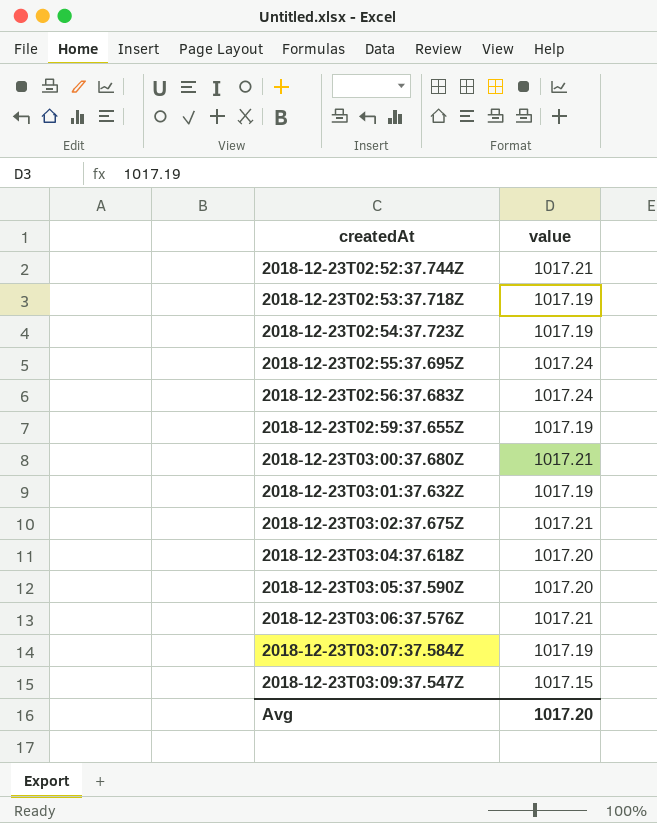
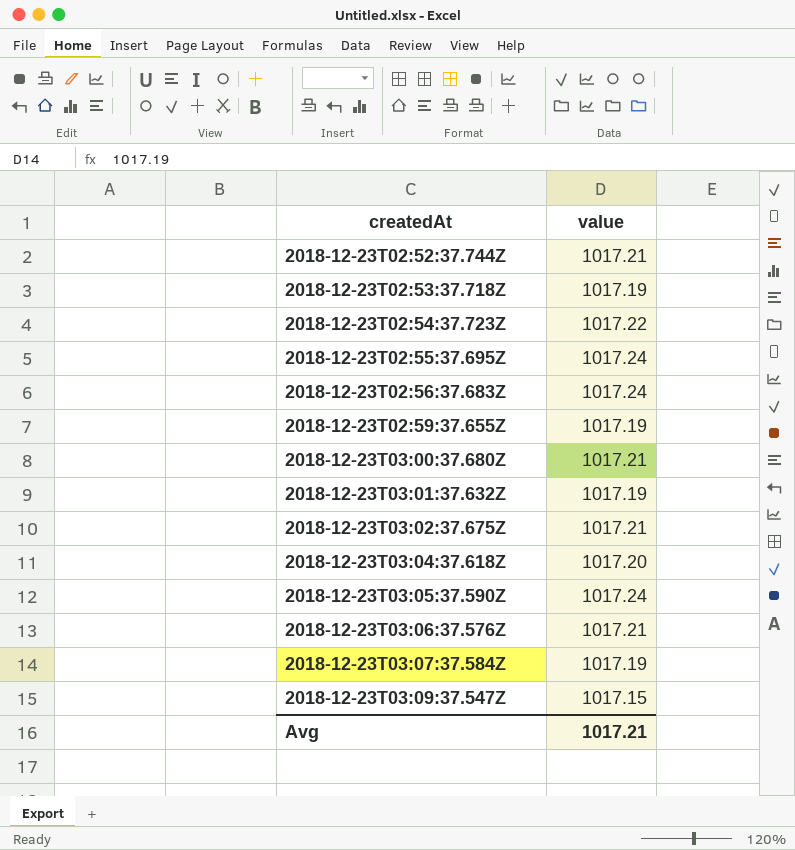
2018-12-23T02:54:37.723Z | value: 1017.19 -> 1017.22
2018-12-23T03:05:37.590Z | value: 1017.20 -> 1017.24
Avg | value: 1017.20 -> 1017.21

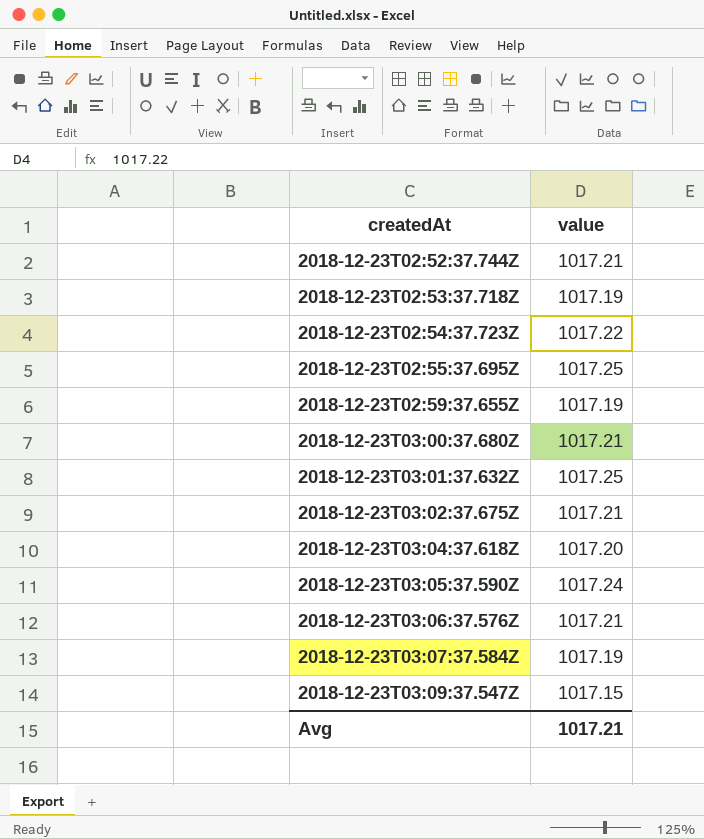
row 2018-12-23T02:56:37.683Z: 1017.24 -> none
2018-12-23T02:55:37.695Z | value: 1017.24 -> 1017.25
2018-12-23T03:01:37.632Z | value: 1017.19 -> 1017.25

